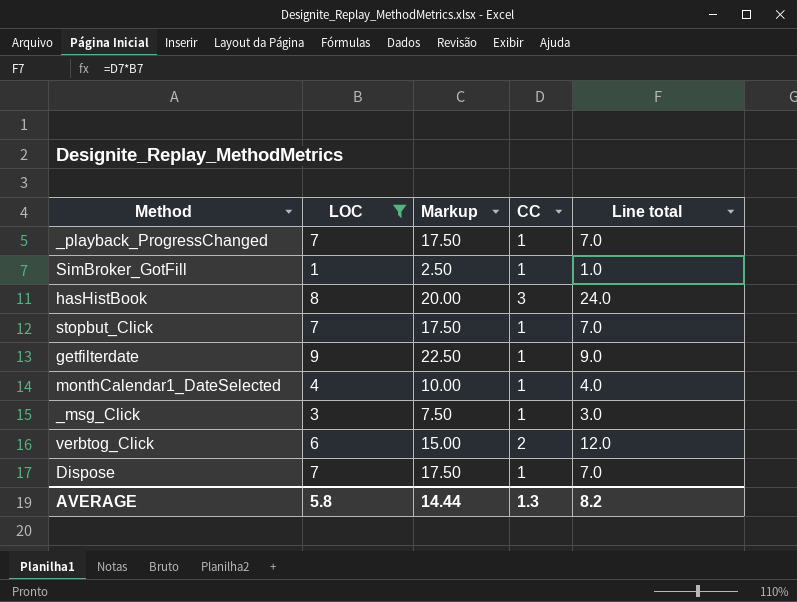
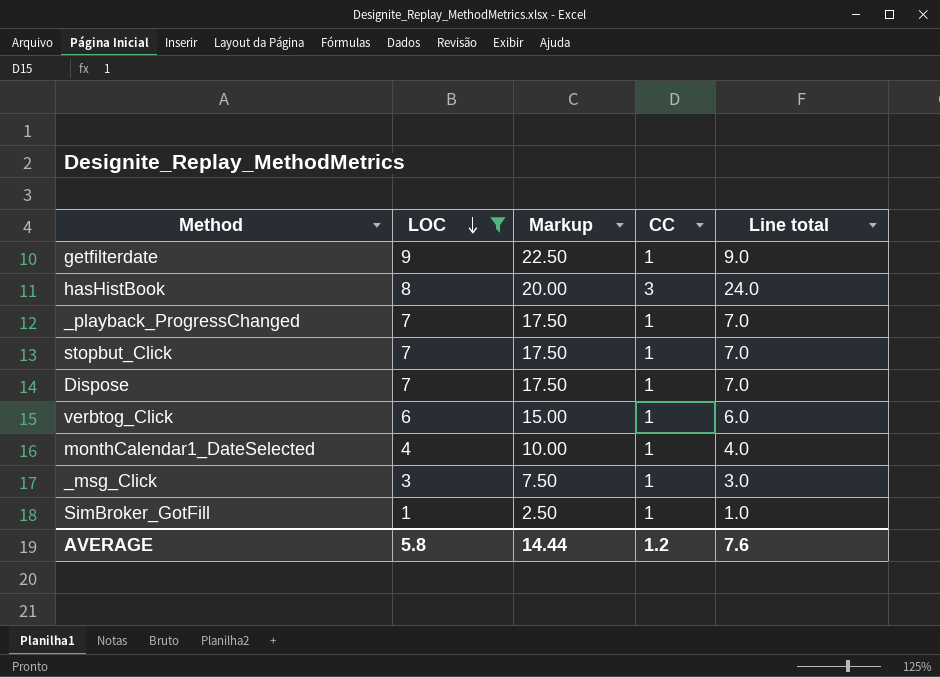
row order: none -> LOC descending
verbtog_Click | CC: 2 -> 1
verbtog_Click | Line total: 12.0 -> 6.0
AVERAGE | CC: 1.3 -> 1.2
AVERAGE | Line total: 8.2 -> 7.6

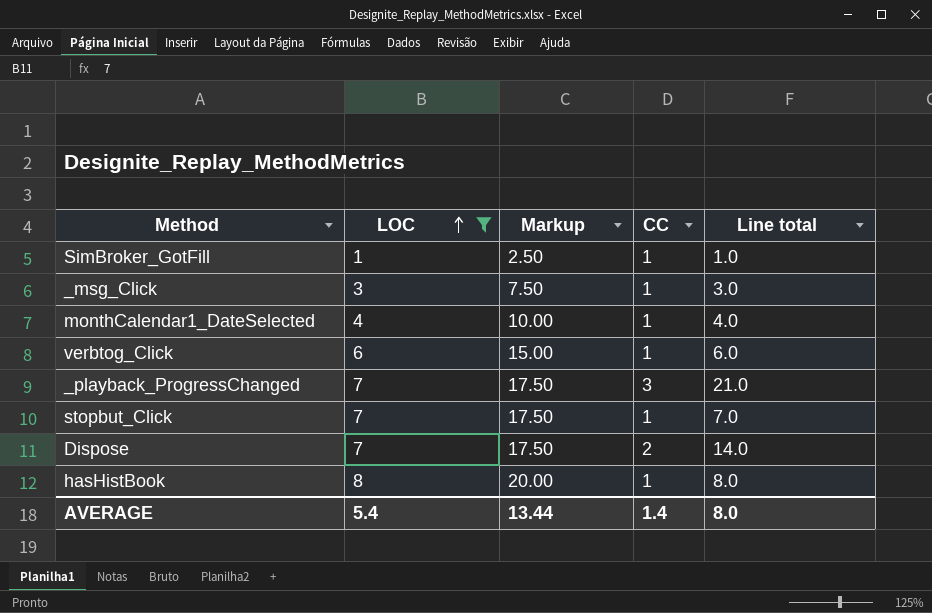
row order: LOC descending -> LOC ascending
row getfilterdate: 9 | 22.50 | 1 | 9.0 -> none
_playback_ProgressChanged | CC: 1 -> 3
_playback_ProgressChanged | Line total: 7.0 -> 21.0
Dispose | CC: 1 -> 2
Dispose | Line total: 7.0 -> 14.0
hasHistBook | CC: 3 -> 1
hasHistBook | Line total: 24.0 -> 8.0
AVERAGE | LOC: 5.8 -> 5.4
AVERAGE | Markup: 14.44 -> 13.44
AVERAGE | CC: 1.2 -> 1.4
AVERAGE | Line total: 7.6 -> 8.0

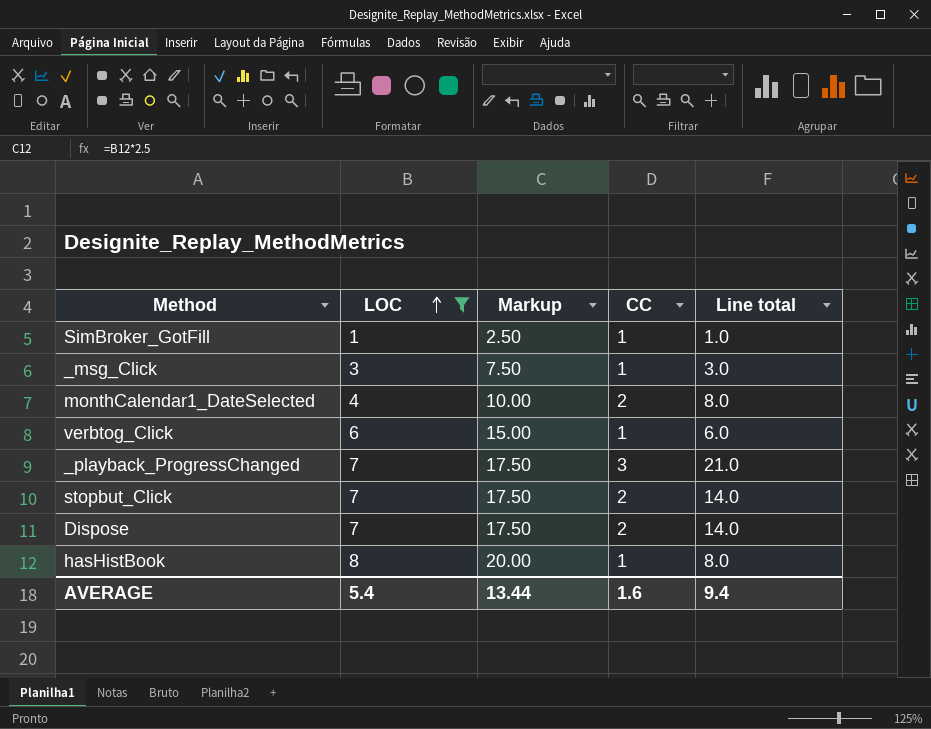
monthCalendar1_DateSelected | CC: 1 -> 2
monthCalendar1_DateSelected | Line total: 4.0 -> 8.0
stopbut_Click | CC: 1 -> 2
stopbut_Click | Line total: 7.0 -> 14.0
AVERAGE | CC: 1.4 -> 1.6
AVERAGE | Line total: 8.0 -> 9.4

